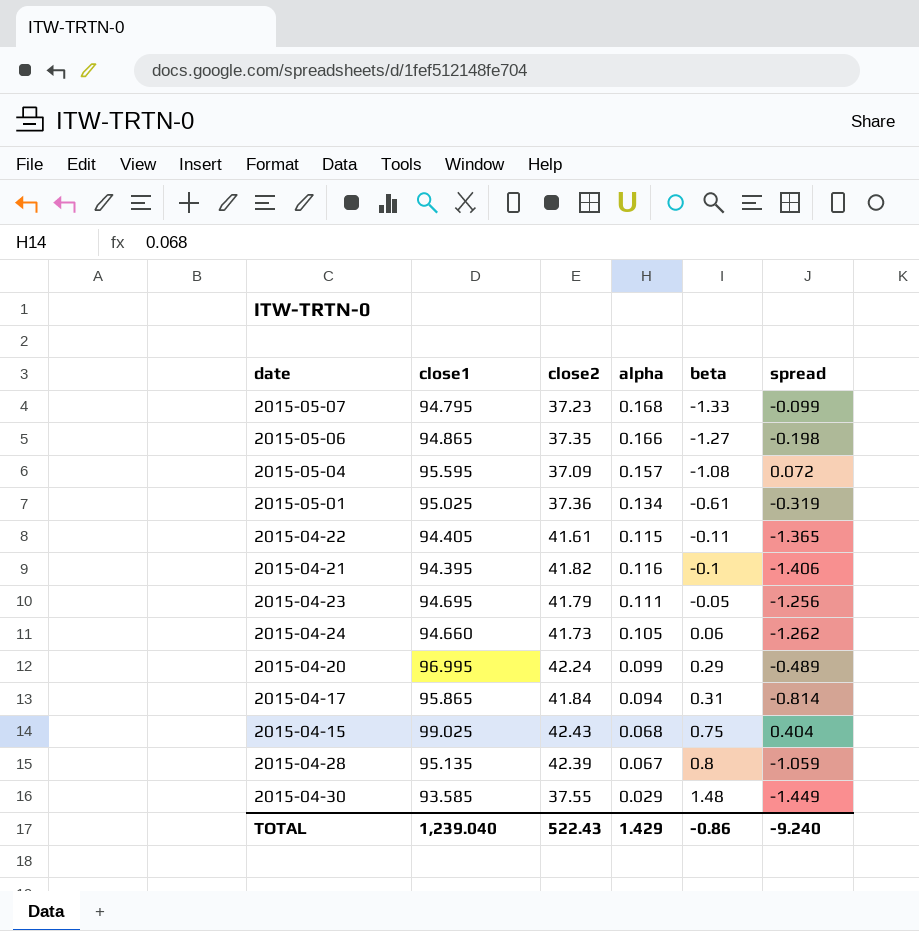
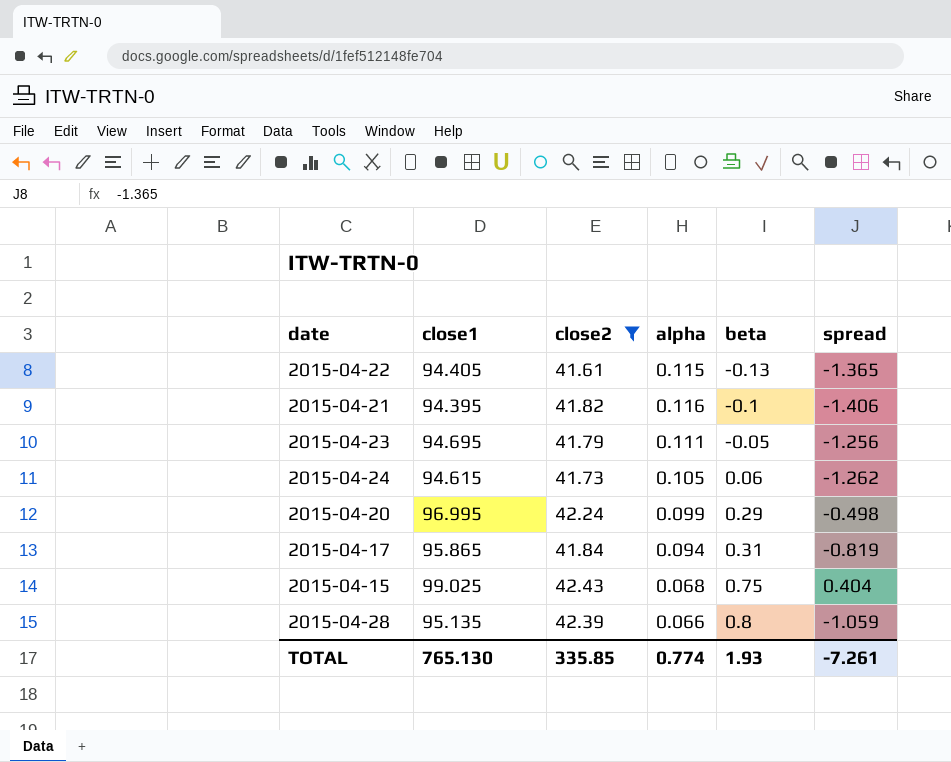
filter: none -> close2 >= 41.61
2015-04-22 | beta: -0.11 -> -0.13
2015-04-24 | close1: 94.660 -> 94.615
2015-04-20 | spread: -0.489 -> -0.498
2015-04-17 | spread: -0.814 -> -0.819
2015-04-28 | alpha: 0.067 -> 0.066
TOTAL | close1: 1,239.040 -> 765.130
TOTAL | close2: 522.43 -> 335.85
TOTAL | alpha: 1.429 -> 0.774
TOTAL | beta: -0.86 -> 1.93
TOTAL | spread: -9.240 -> -7.261

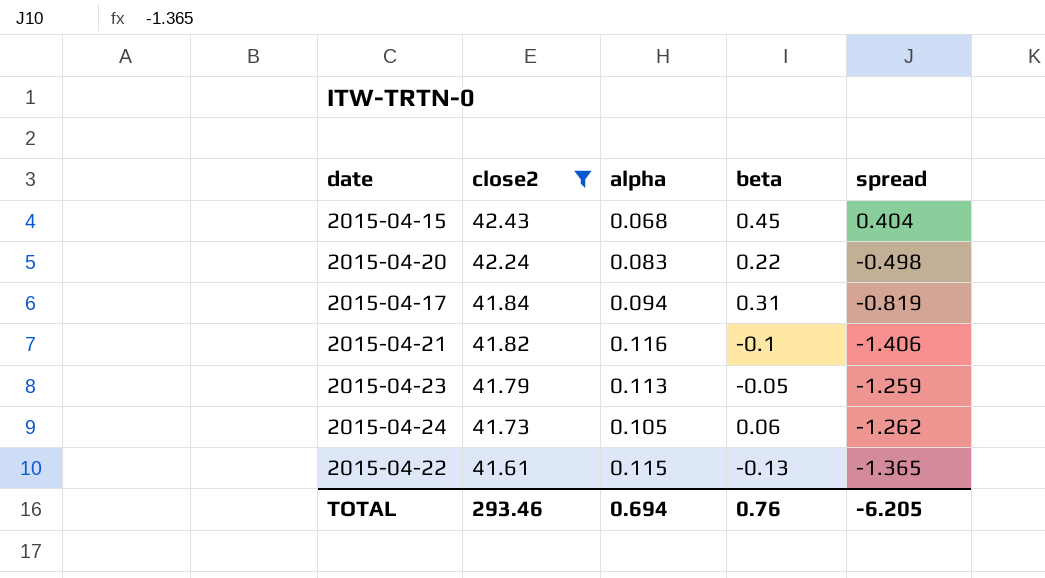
row order: beta ascending -> close2 descending
column close1 | position: 2 -> none
row 2015-04-28: 95.135 | 42.39 | 0.066 | 0.8 | -1.059 -> none
2015-04-15 | beta: 0.75 -> 0.45
2015-04-20 | alpha: 0.099 -> 0.083
2015-04-20 | beta: 0.29 -> 0.22
2015-04-23 | alpha: 0.111 -> 0.113
2015-04-23 | spread: -1.256 -> -1.259
TOTAL | close2: 335.85 -> 293.46
TOTAL | alpha: 0.774 -> 0.694
TOTAL | beta: 1.93 -> 0.76
TOTAL | spread: -7.261 -> -6.205

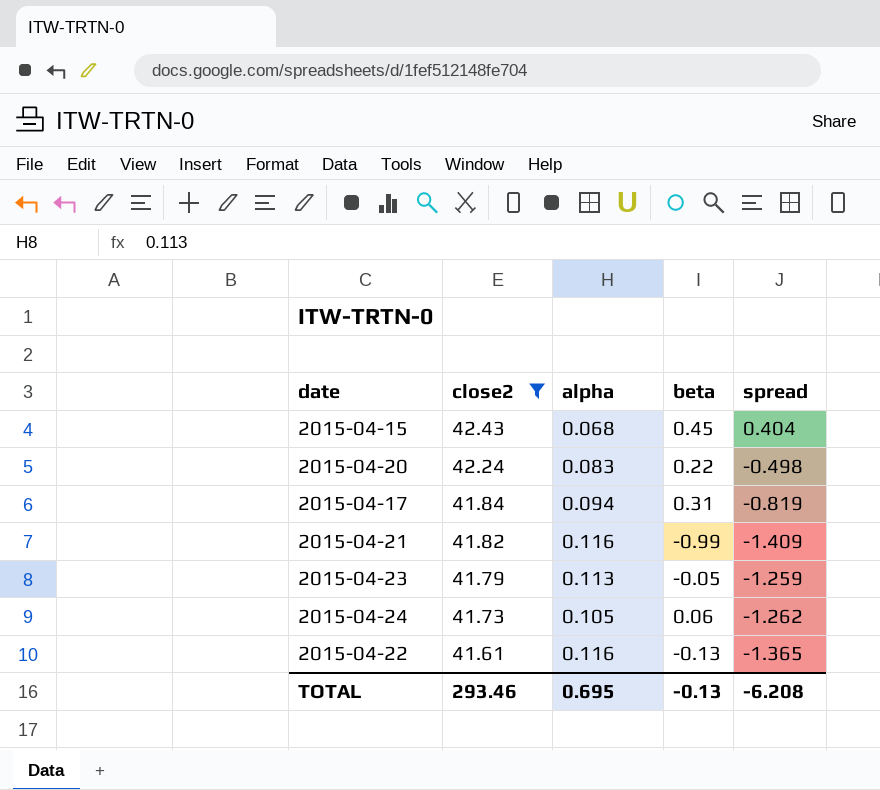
2015-04-21 | beta: -0.1 -> -0.99
2015-04-21 | spread: -1.406 -> -1.409
2015-04-22 | alpha: 0.115 -> 0.116
TOTAL | alpha: 0.694 -> 0.695
TOTAL | beta: 0.76 -> -0.13
TOTAL | spread: -6.205 -> -6.208

